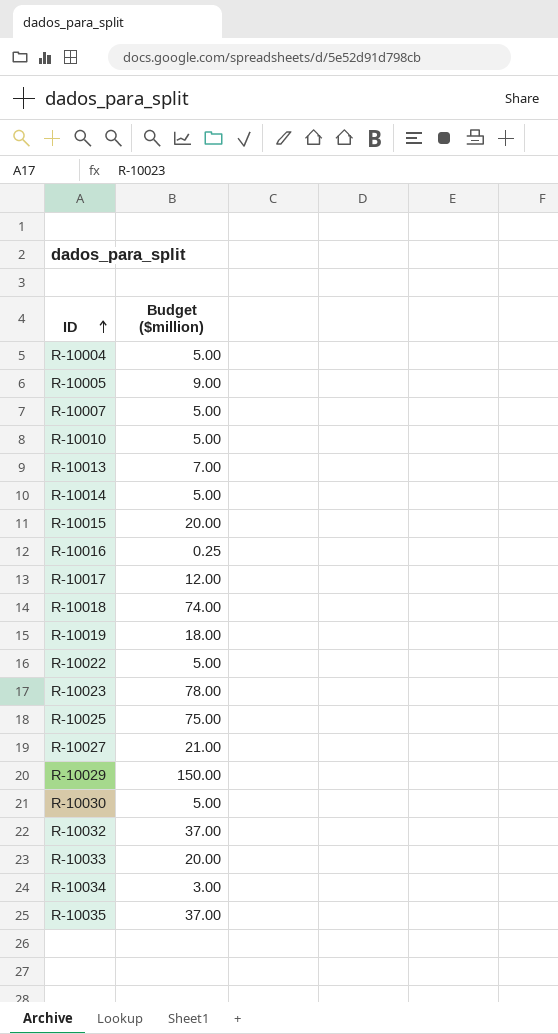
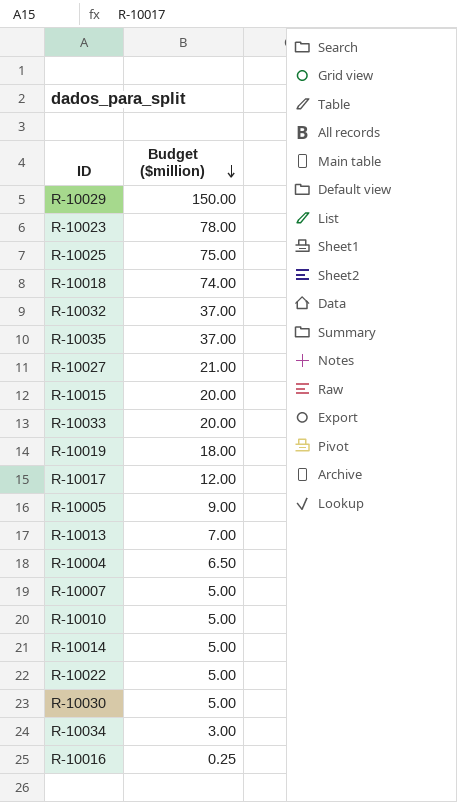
row order: ID ascending -> Budget ($million) descending
R-10004 | Budget ($million): 5.00 -> 6.50

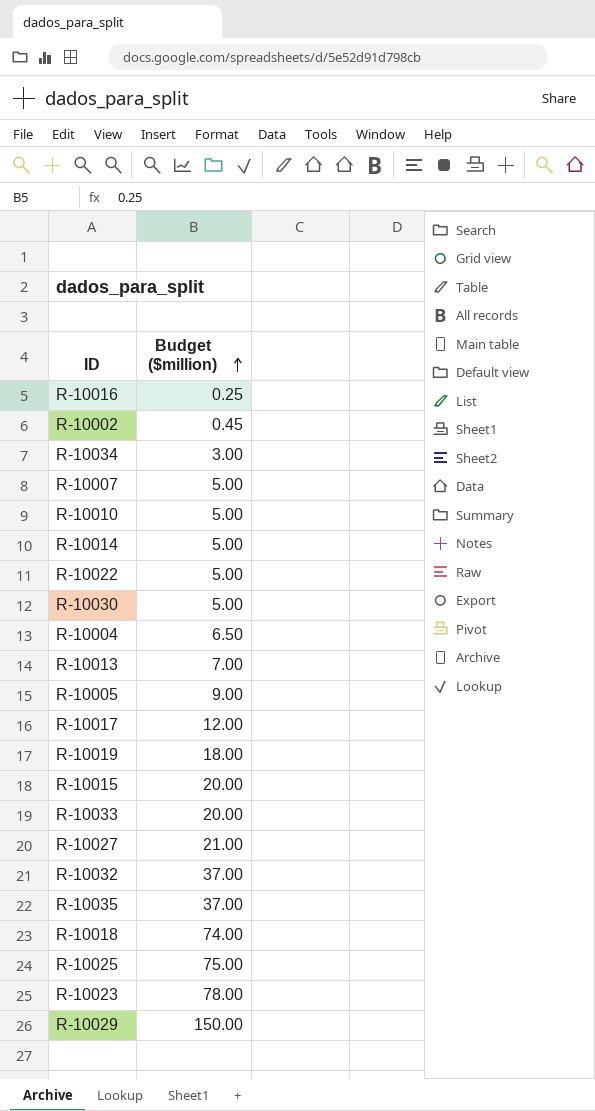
row order: Budget ($million) descending -> Budget ($million) ascending
row R-10002: none -> 0.45

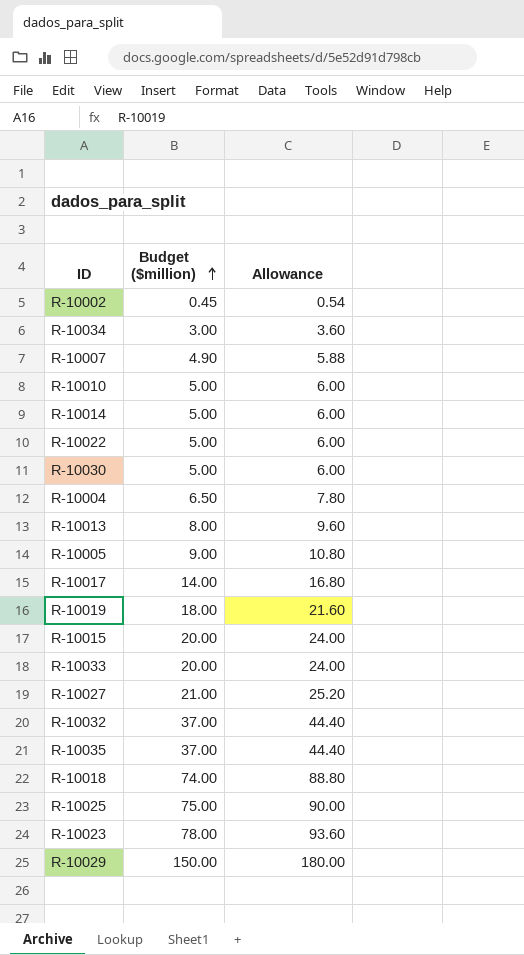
column Allowance | formula: none -> [Budget ($million)] * 1.2
row R-10016: 0.25 -> none
R-10007 | Budget ($million): 5.00 -> 4.90
R-10013 | Budget ($million): 7.00 -> 8.00
R-10017 | Budget ($million): 12.00 -> 14.00

